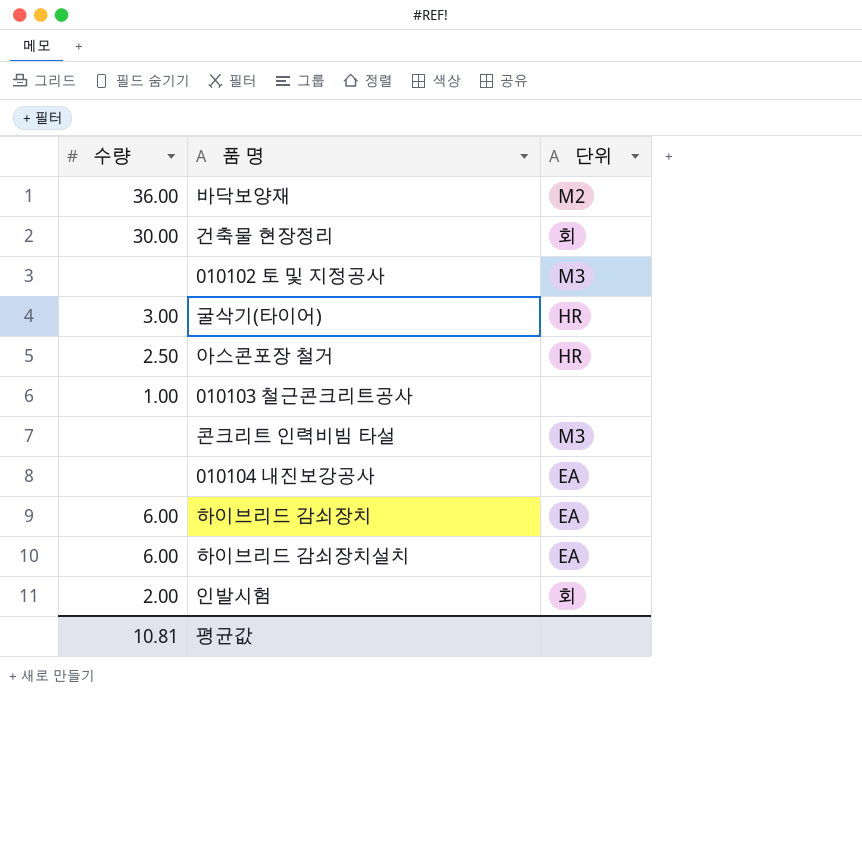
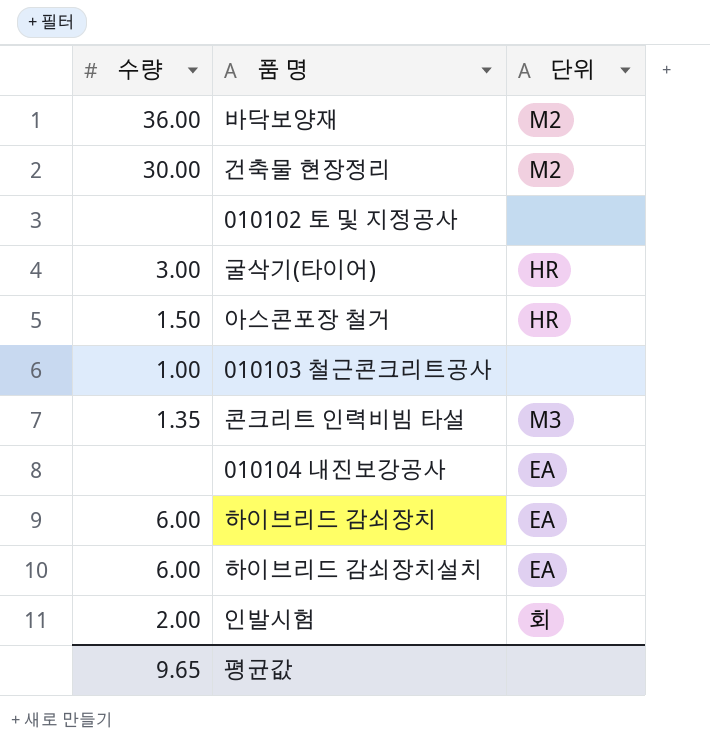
건축물 현장정리 | 단위: 회 -> M2
010102 토 및 지정공사 | 단위: M3 -> none
아스콘포장 철거 | 수량: 2.50 -> 1.50
콘크리트 인력비빔 타설 | 수량: none -> 1.35
평균값 | 수량: 10.81 -> 9.65

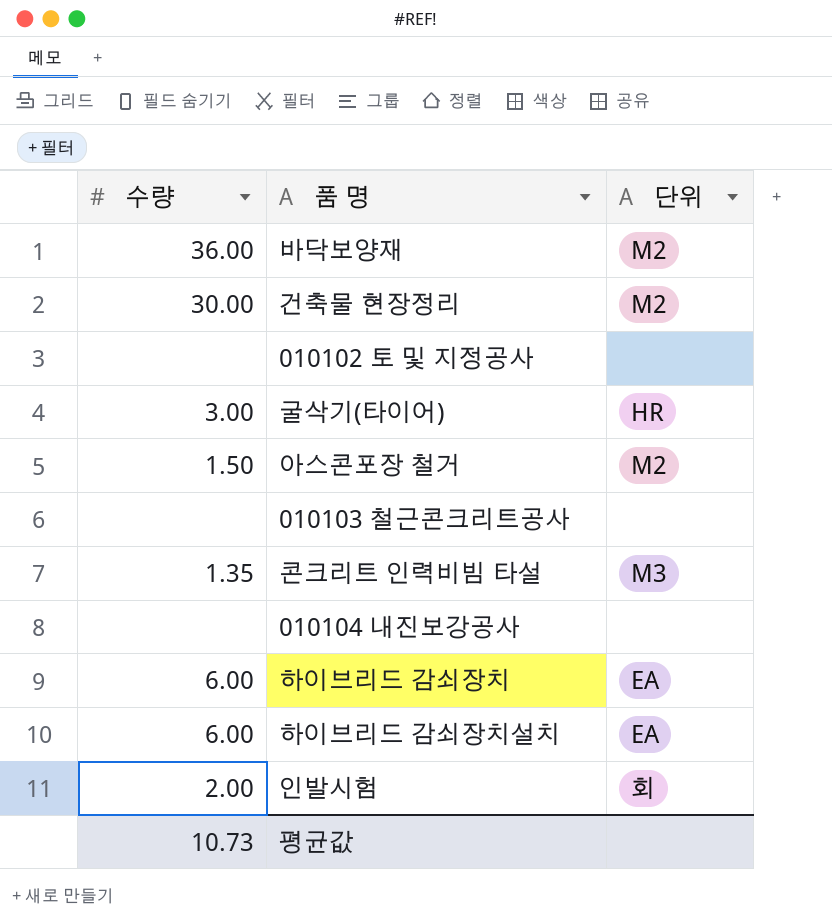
아스콘포장 철거 | 단위: HR -> M2
010103 철근콘크리트공사 | 수량: 1.00 -> none
010104 내진보강공사 | 단위: EA -> none
평균값 | 수량: 9.65 -> 10.73

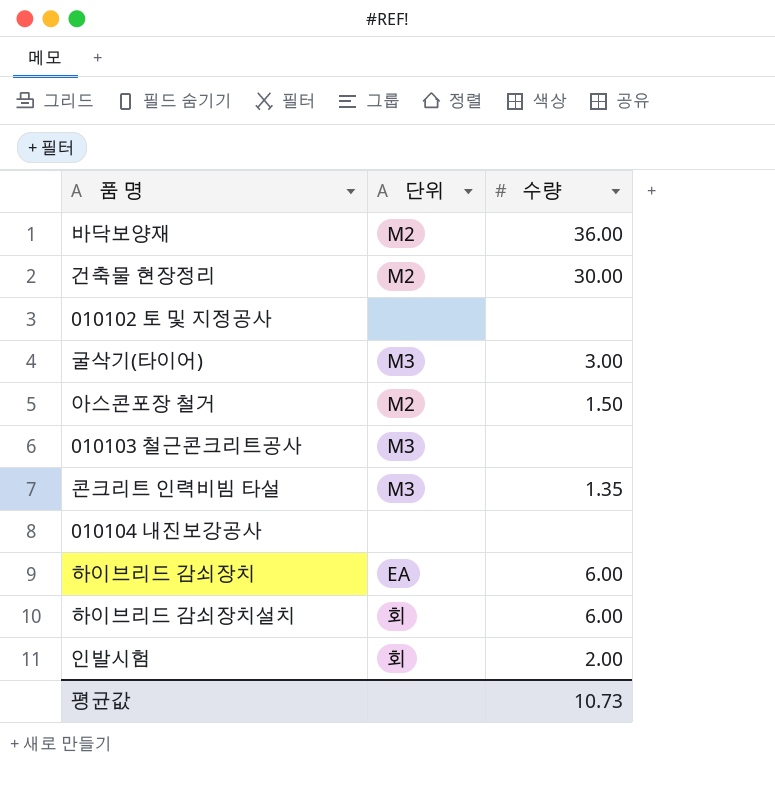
column 수량 | position: 1 -> 3
굴삭기(타이어) | 단위: HR -> M3
010103 철근콘크리트공사 | 단위: none -> M3
하이브리드 감쇠장치설치 | 단위: EA -> 회

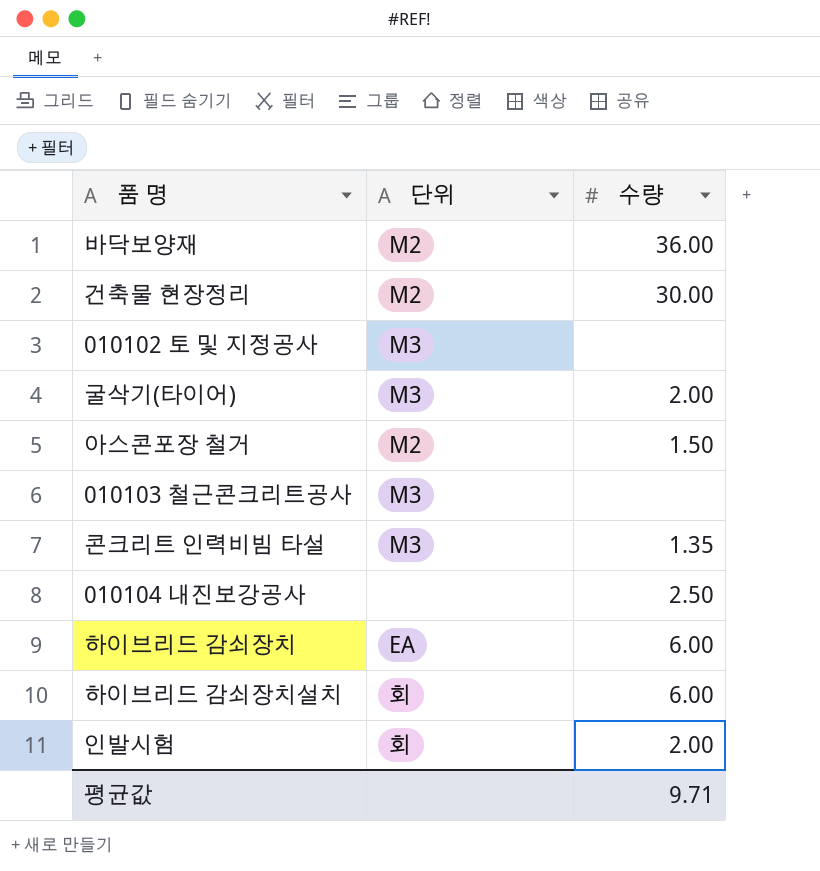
010102 토 및 지정공사 | 단위: none -> M3
굴삭기(타이어) | 수량: 3.00 -> 2.00
010104 내진보강공사 | 수량: none -> 2.50
평균값 | 수량: 10.73 -> 9.71

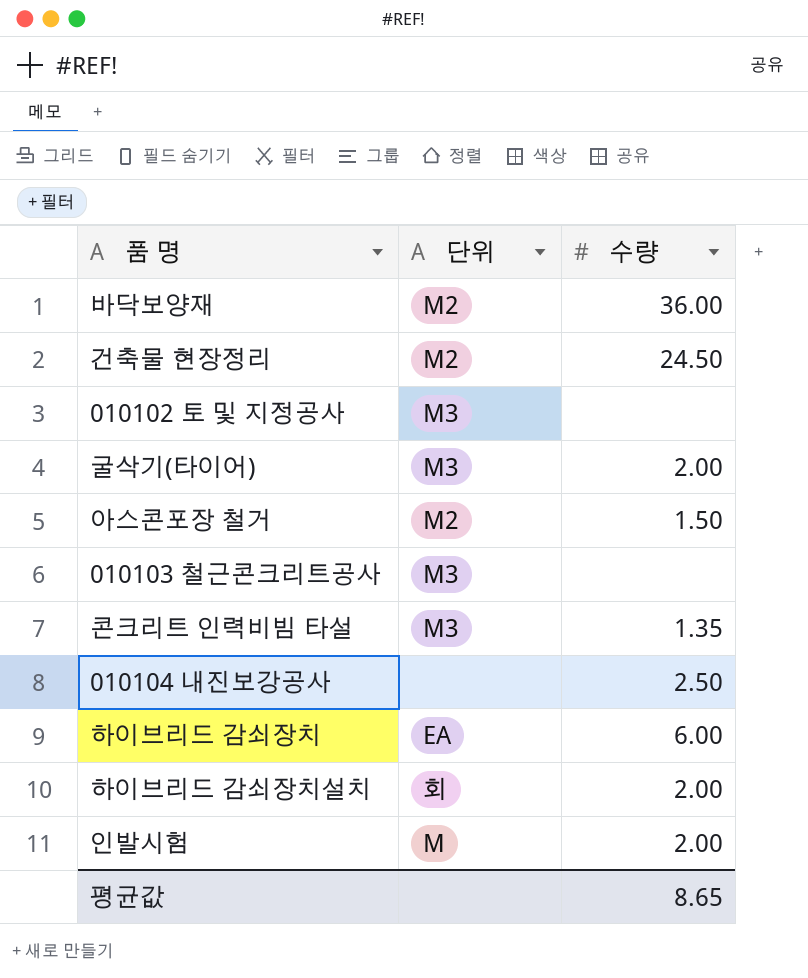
건축물 현장정리 | 수량: 30.00 -> 24.50
하이브리드 감쇠장치설치 | 수량: 6.00 -> 2.00
인발시험 | 단위: 회 -> M
평균값 | 수량: 9.71 -> 8.65

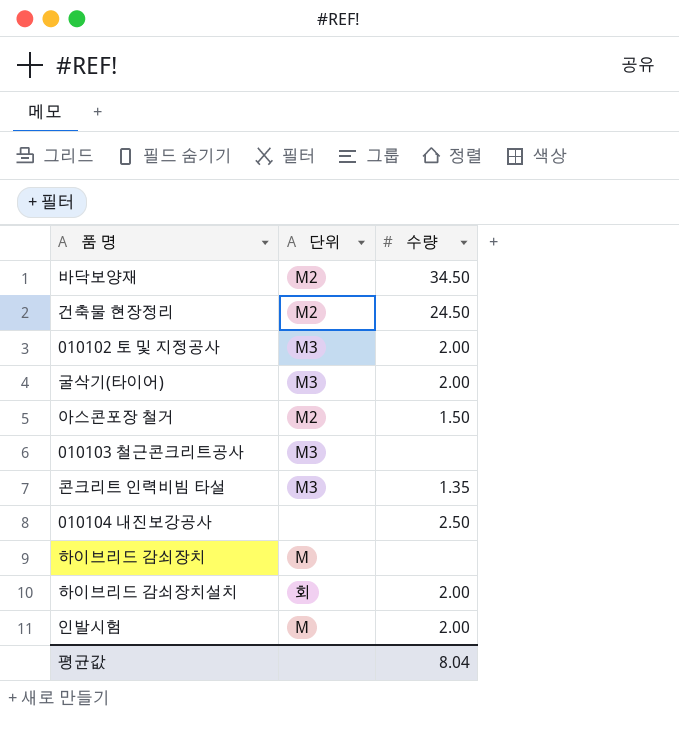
바닥보양재 | 수량: 36.00 -> 34.50
010102 토 및 지정공사 | 수량: none -> 2.00
하이브리드 감쇠장치 | 단위: EA -> M
하이브리드 감쇠장치 | 수량: 6.00 -> none
평균값 | 수량: 8.65 -> 8.04

